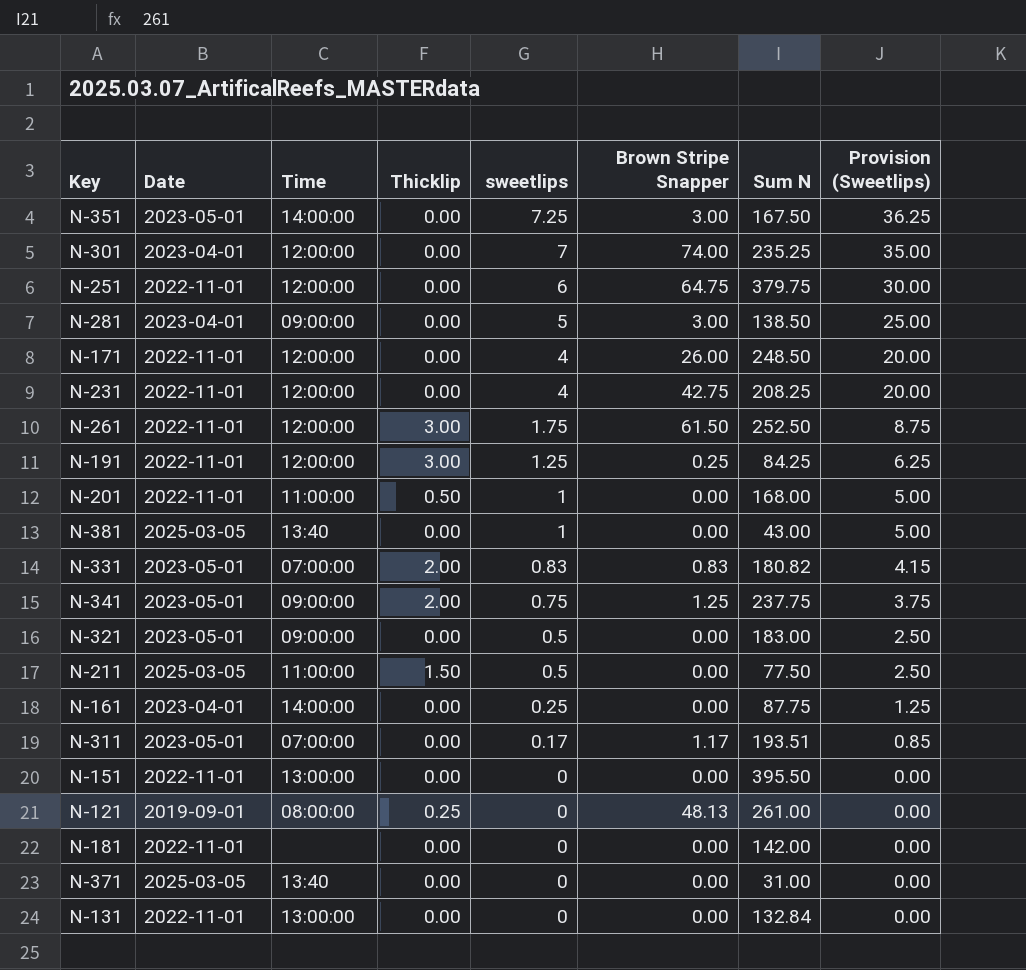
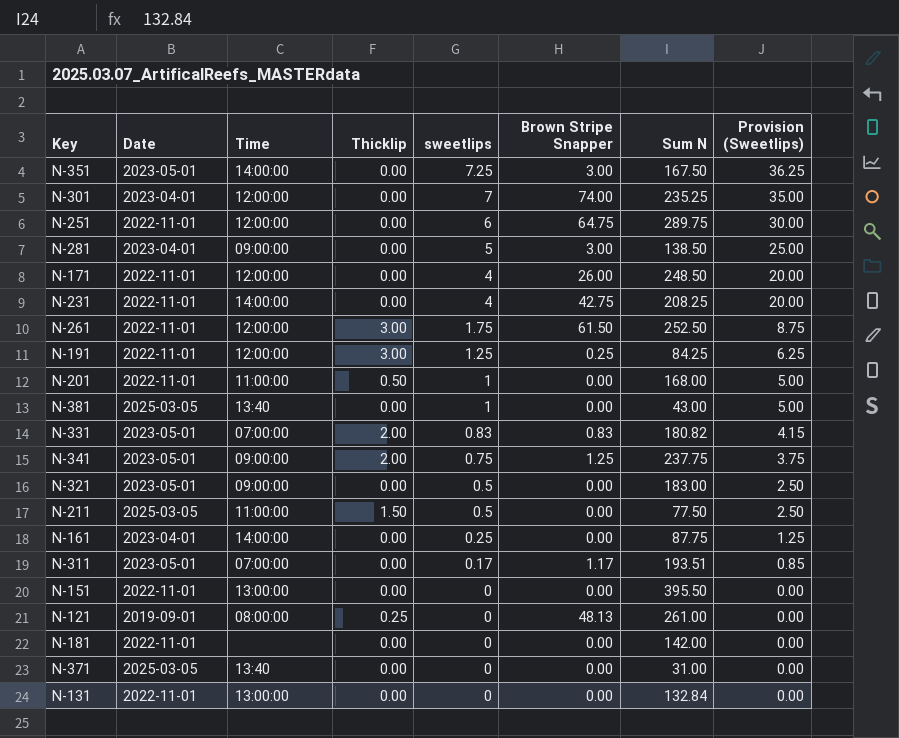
N-251 | Sum N: 379.75 -> 289.75
N-231 | Time: 12:00:00 -> 14:00:00

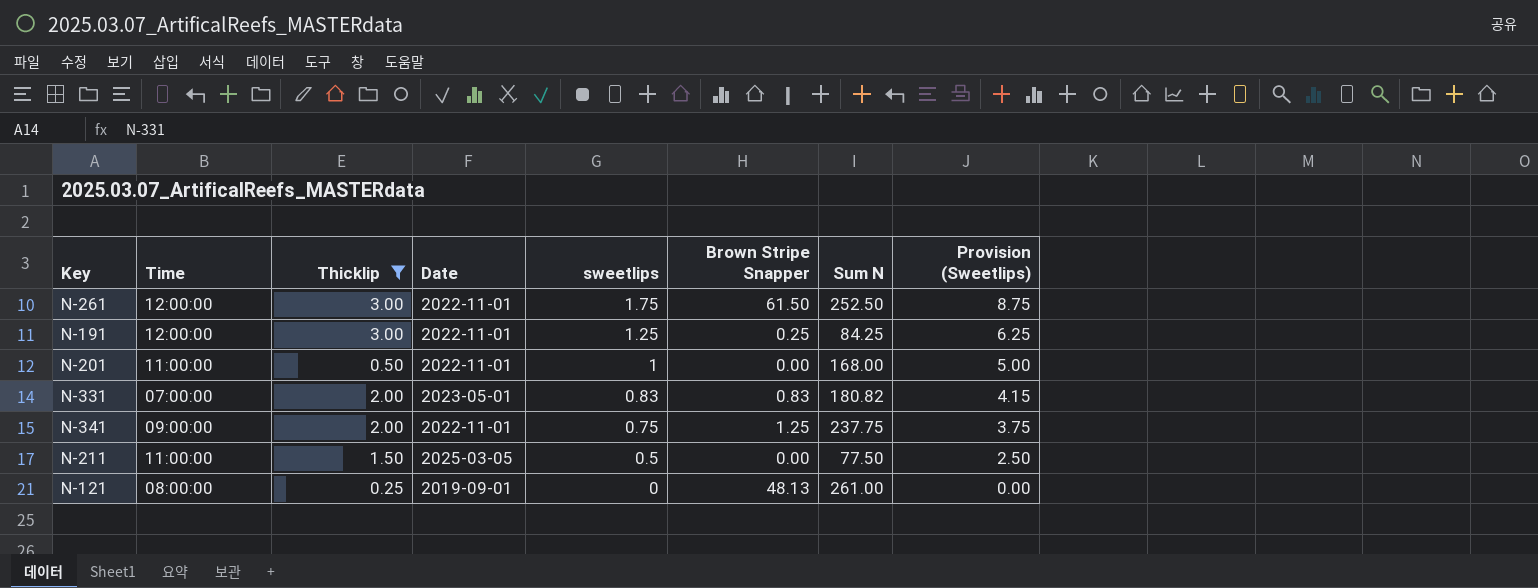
filter: none -> Thicklip != 0.00
column Date | position: 2 -> 4
N-341 | Date: 2023-05-01 -> 2022-11-01

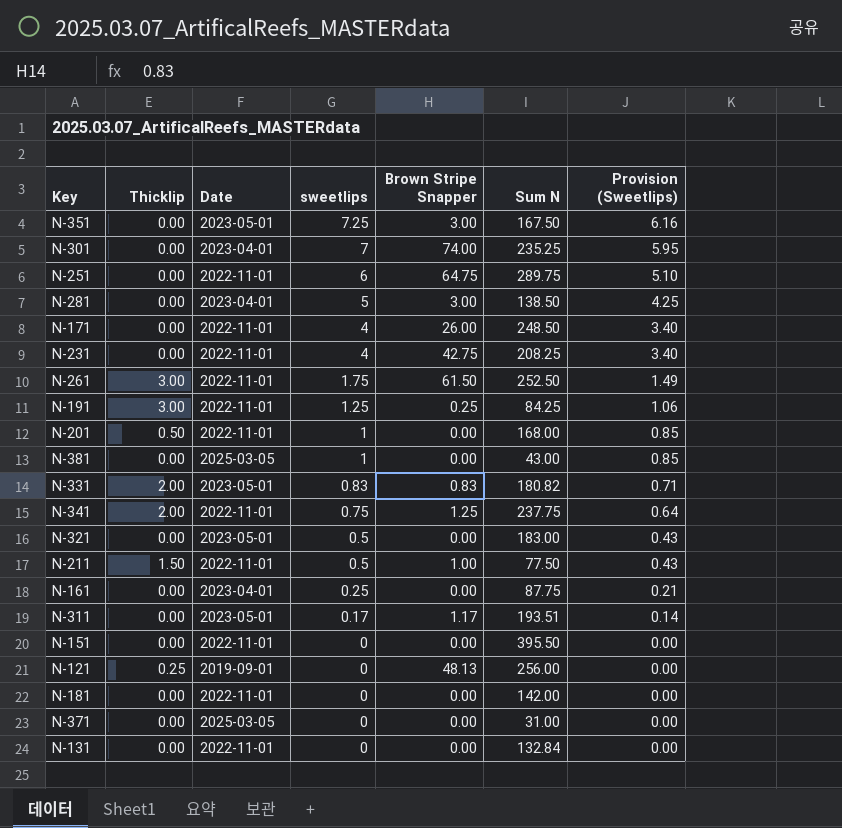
filter: Thicklip != 0.00 -> none
column Time | position: 2 -> none
column Provision (Sweetlips) | formula: [sweetlips] * 5 -> [sweetlips] * 0.85
N-211 | Date: 2025-03-05 -> 2022-11-01
N-211 | Brown Stripe Snapper: 0.00 -> 1.00
N-121 | Sum N: 261.00 -> 256.00

